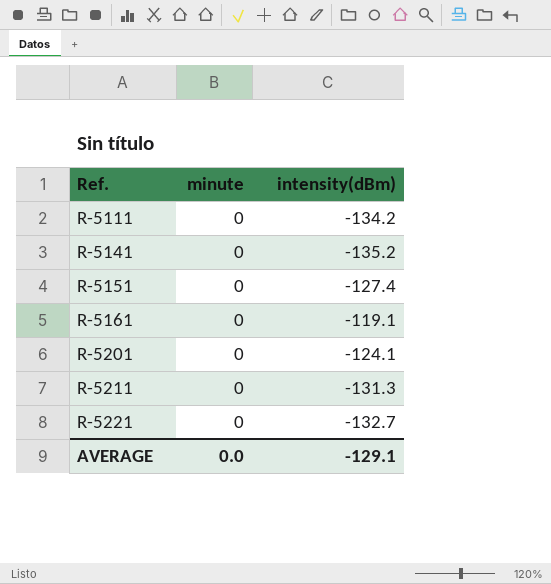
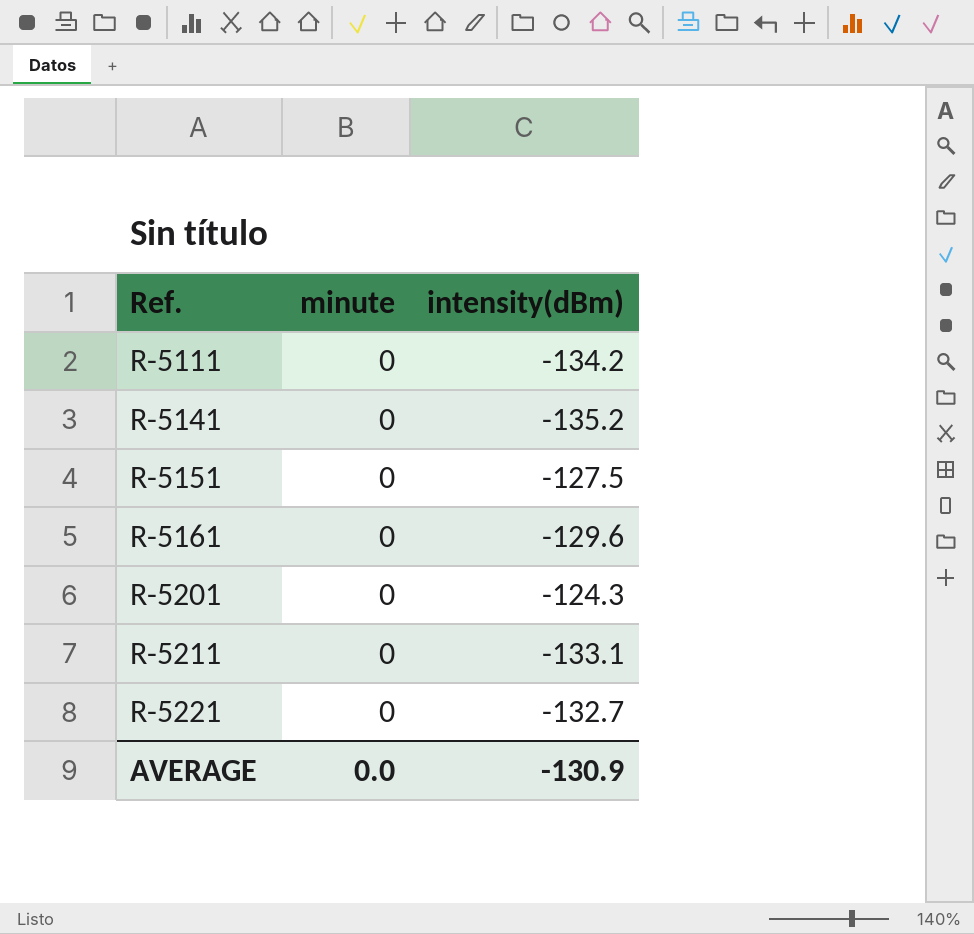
R-5151 | intensity(dBm): -127.4 -> -127.5
R-5161 | intensity(dBm): -119.1 -> -129.6
R-5201 | intensity(dBm): -124.1 -> -124.3
R-5211 | intensity(dBm): -131.3 -> -133.1
AVERAGE | intensity(dBm): -129.1 -> -130.9

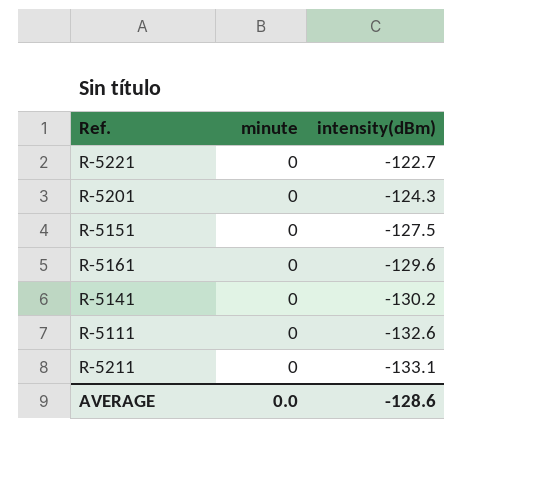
row order: Ref. ascending -> intensity(dBm) descending
R-5221 | intensity(dBm): -132.7 -> -122.7
R-5141 | intensity(dBm): -135.2 -> -130.2
R-5111 | intensity(dBm): -134.2 -> -132.6
AVERAGE | intensity(dBm): -130.9 -> -128.6

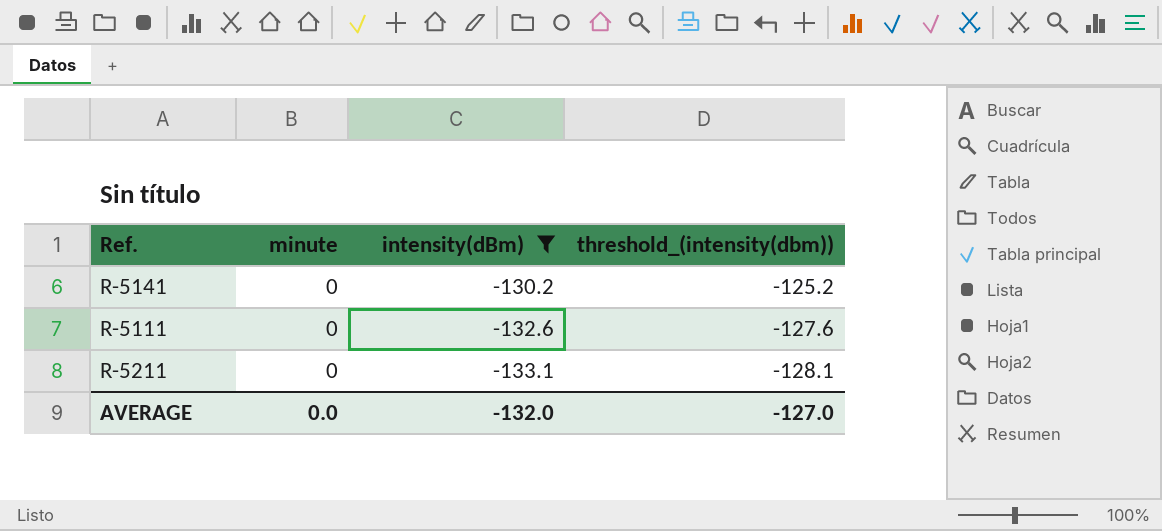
filter: none -> intensity(dBm) <= -130.2
column threshold_(intensity(dbm)) | formula: none -> [intensity(dBm)] + 5
AVERAGE | intensity(dBm): -128.6 -> -132.0

